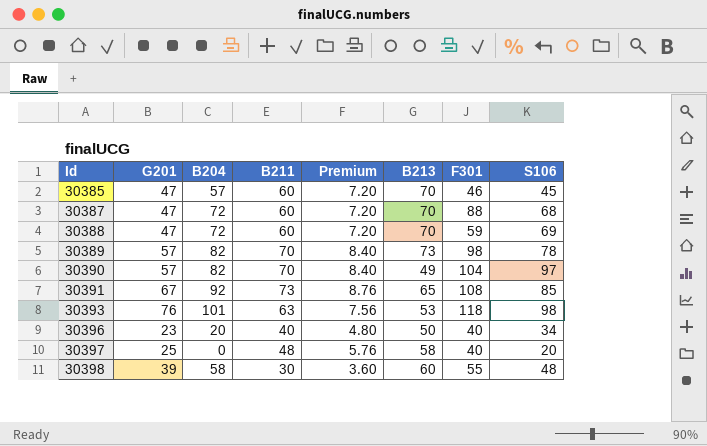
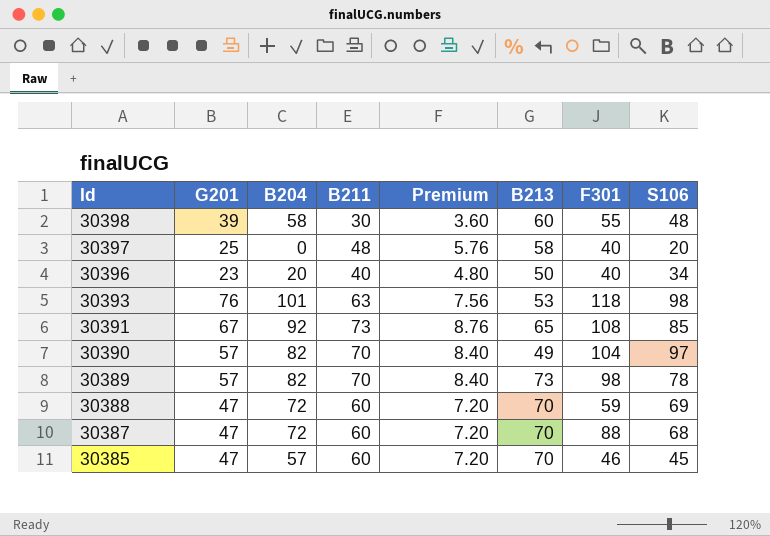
row order: Id ascending -> Id descending

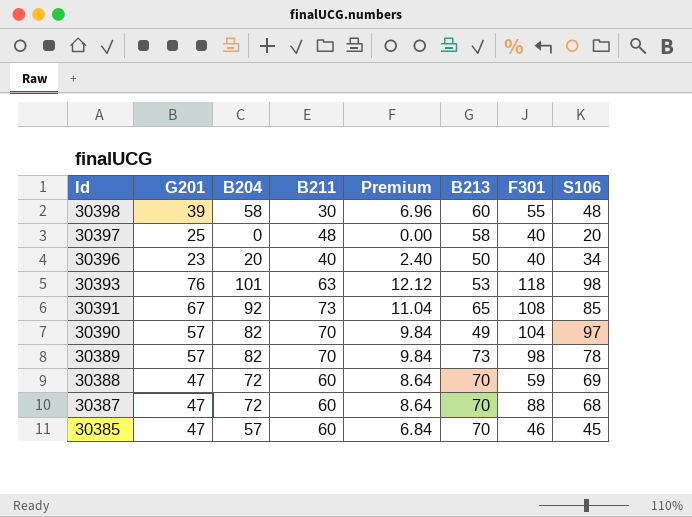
column Premium | formula: [B211] * 0.12 -> [B204] * 0.12

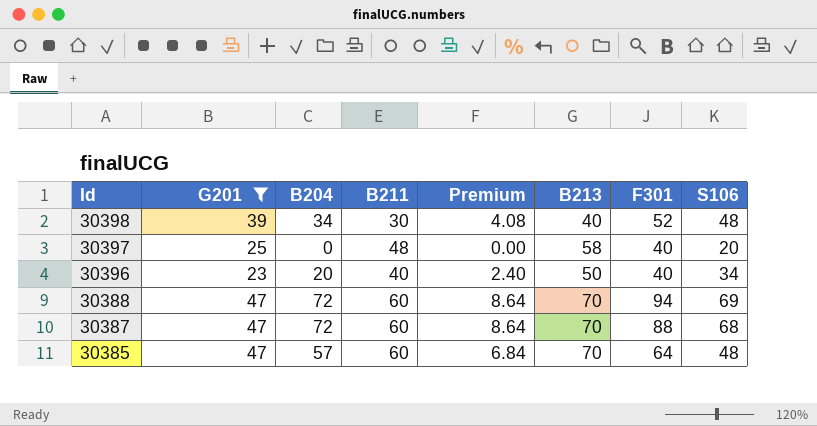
filter: none -> G201 <= 47
30398 | B204: 58 -> 34
30398 | Premium: 6.96 -> 4.08
30398 | B213: 60 -> 40
30398 | F301: 55 -> 52
30388 | F301: 59 -> 94
30385 | F301: 46 -> 64
30385 | S106: 45 -> 48

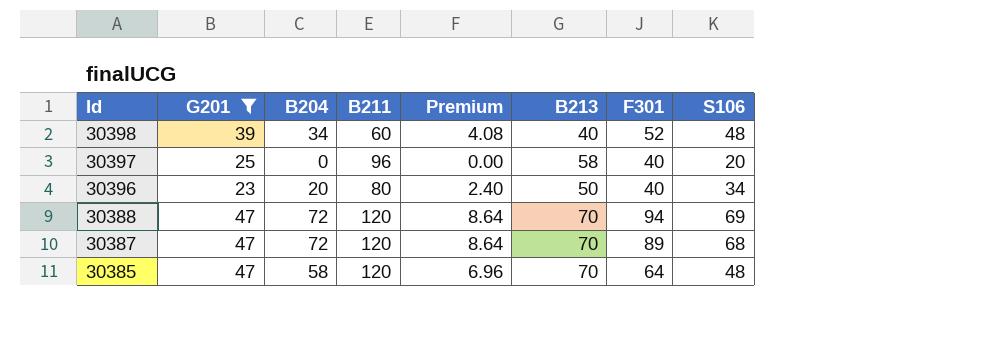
30398 | B211: 30 -> 60
30397 | B211: 48 -> 96
30396 | B211: 40 -> 80
30388 | B211: 60 -> 120
30387 | B211: 60 -> 120
30387 | F301: 88 -> 89
30385 | B204: 57 -> 58
30385 | B211: 60 -> 120
30385 | Premium: 6.84 -> 6.96

